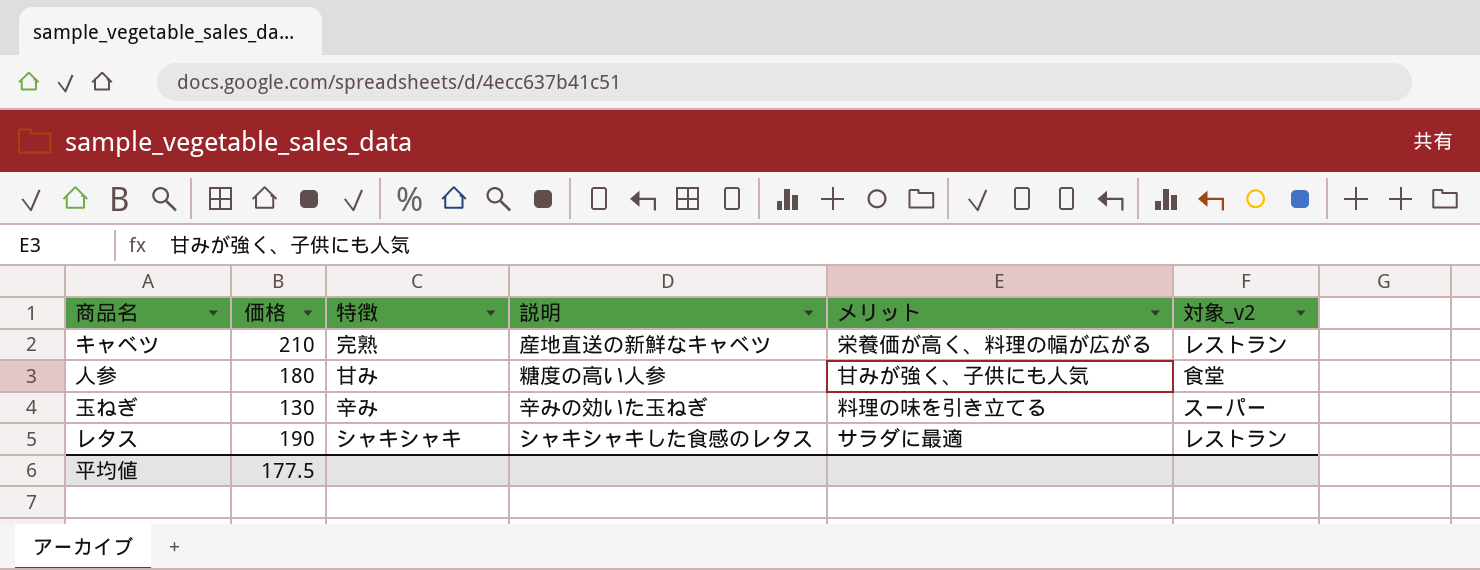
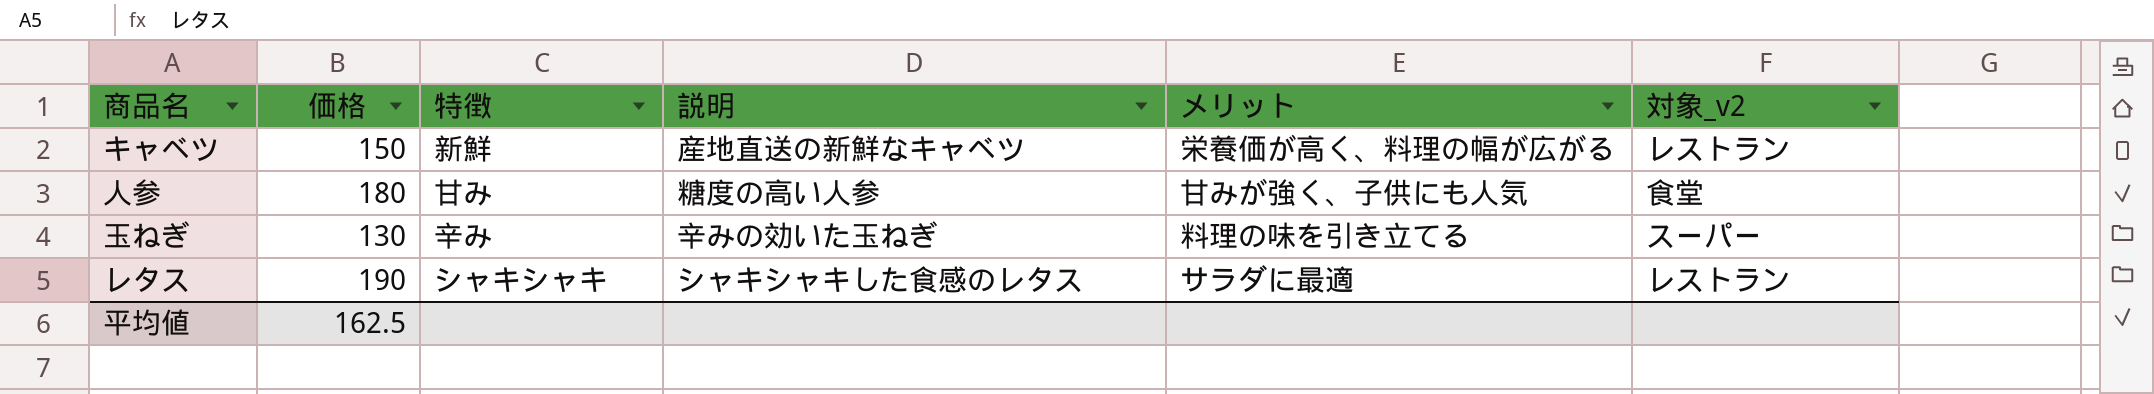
キャベツ | 価格: 210 -> 150
キャベツ | 特徴: 完熟 -> 新鮮
平均値 | 価格: 177.5 -> 162.5

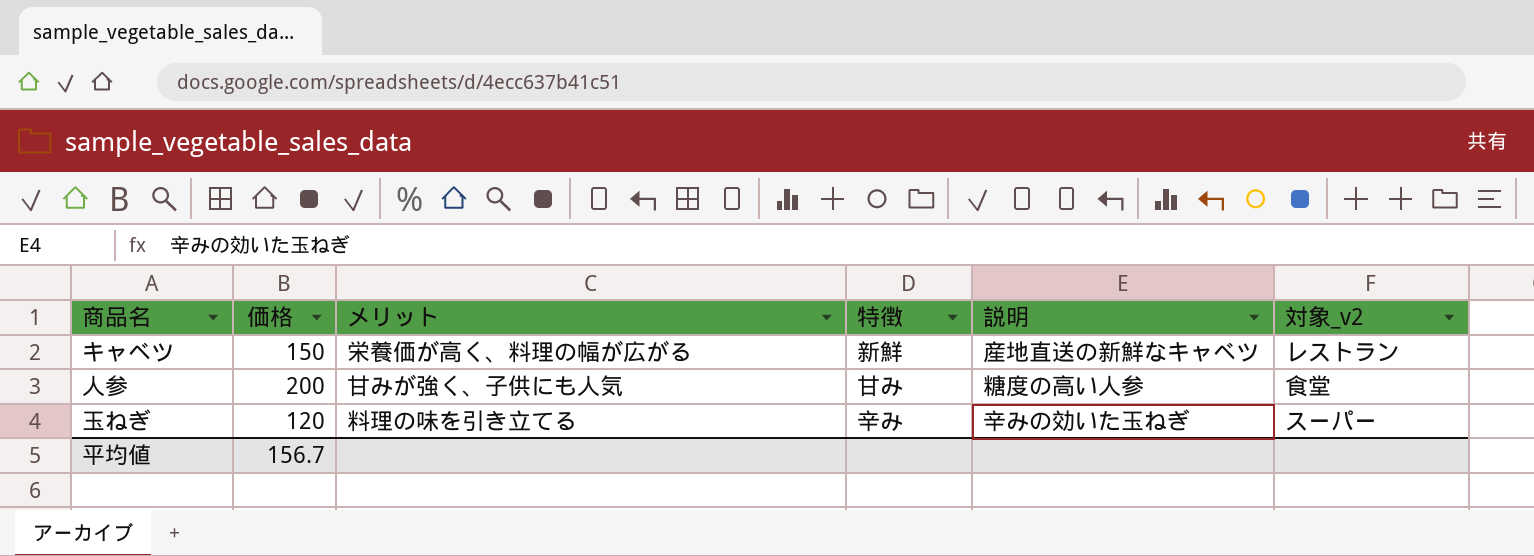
column メリット | position: 5 -> 3
row レタス: 190 | シャキシャキ | シャキシャキした食感のレタス | サラダに最適 | レストラン -> none
人参 | 価格: 180 -> 200
玉ねぎ | 価格: 130 -> 120
平均値 | 価格: 162.5 -> 156.7

